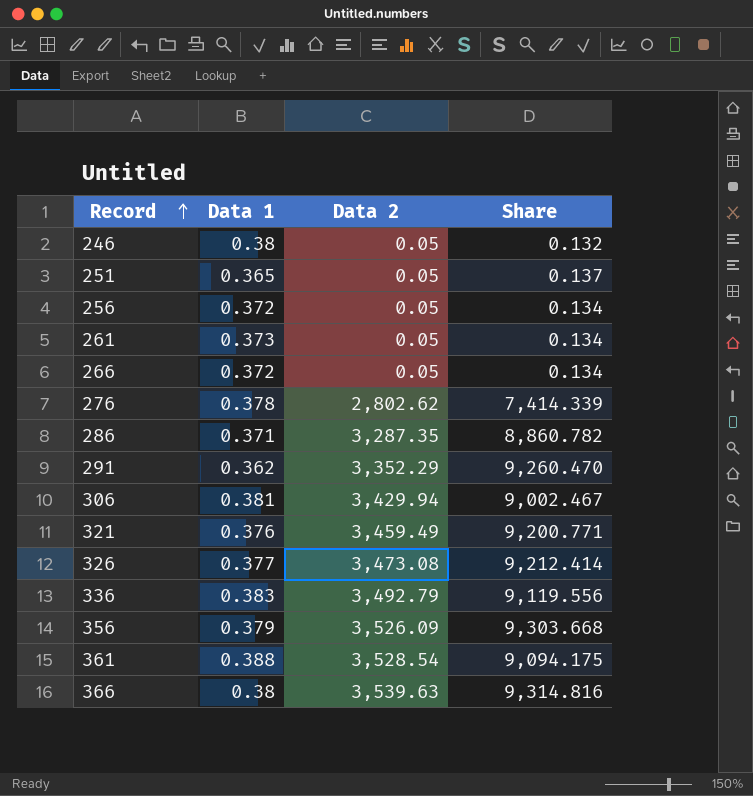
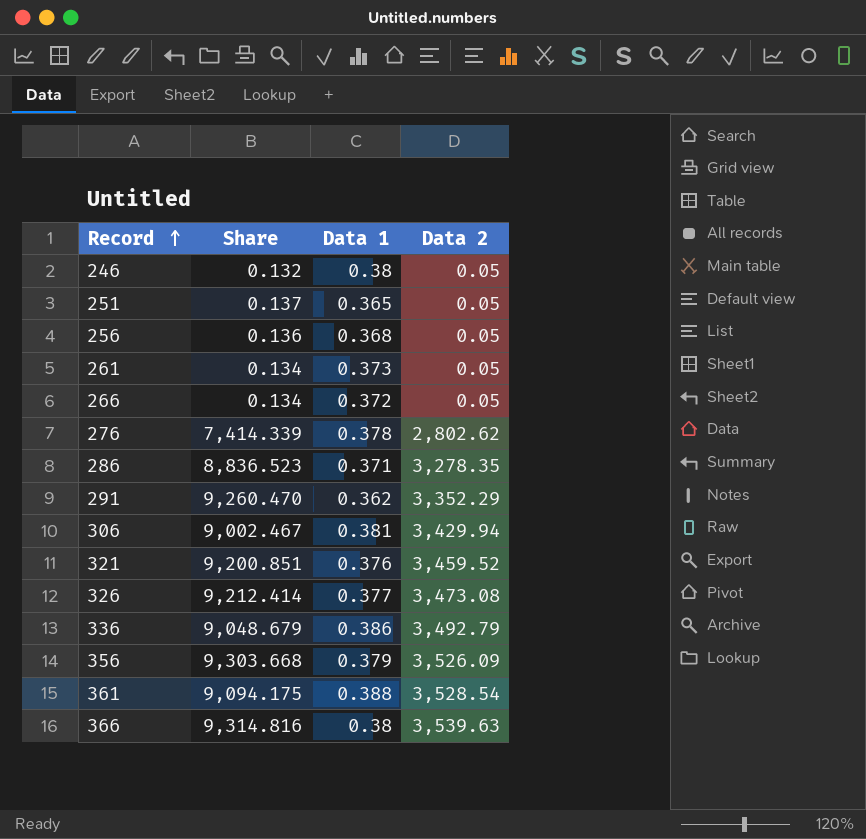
column Share | position: 4 -> 2
256 | Share: 0.134 -> 0.136
256 | Data 1: 0.372 -> 0.368
286 | Share: 8,860.782 -> 8,836.523
286 | Data 2: 3,287.35 -> 3,278.35
321 | Share: 9,200.771 -> 9,200.851
321 | Data 2: 3,459.49 -> 3,459.52
336 | Share: 9,119.556 -> 9,048.679
336 | Data 1: 0.383 -> 0.386

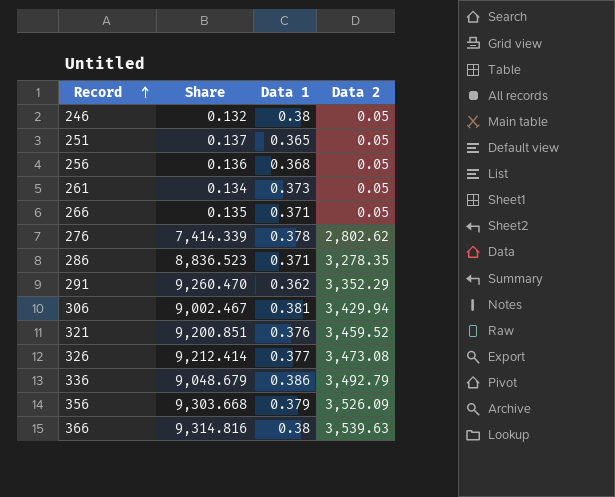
row 361: 9,094.175 | 0.388 | 3,528.54 -> none
266 | Share: 0.134 -> 0.135
266 | Data 1: 0.372 -> 0.371

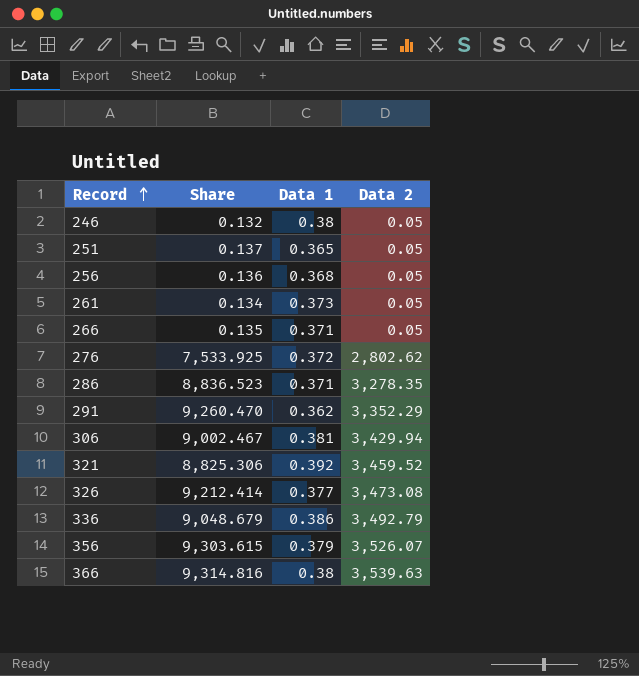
276 | Share: 7,414.339 -> 7,533.925
276 | Data 1: 0.378 -> 0.372
321 | Share: 9,200.851 -> 8,825.306
321 | Data 1: 0.376 -> 0.392
356 | Share: 9,303.668 -> 9,303.615
356 | Data 2: 3,526.09 -> 3,526.07

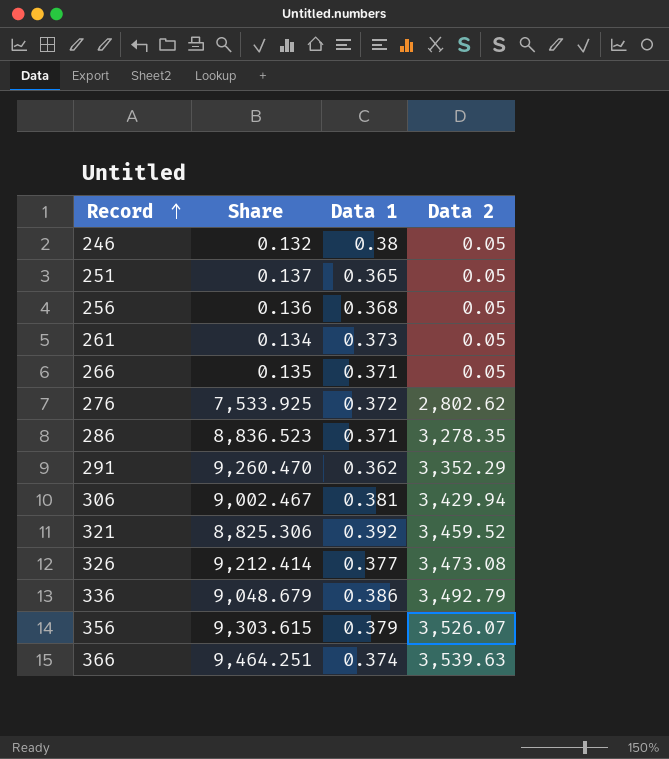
366 | Share: 9,314.816 -> 9,464.251
366 | Data 1: 0.38 -> 0.374

